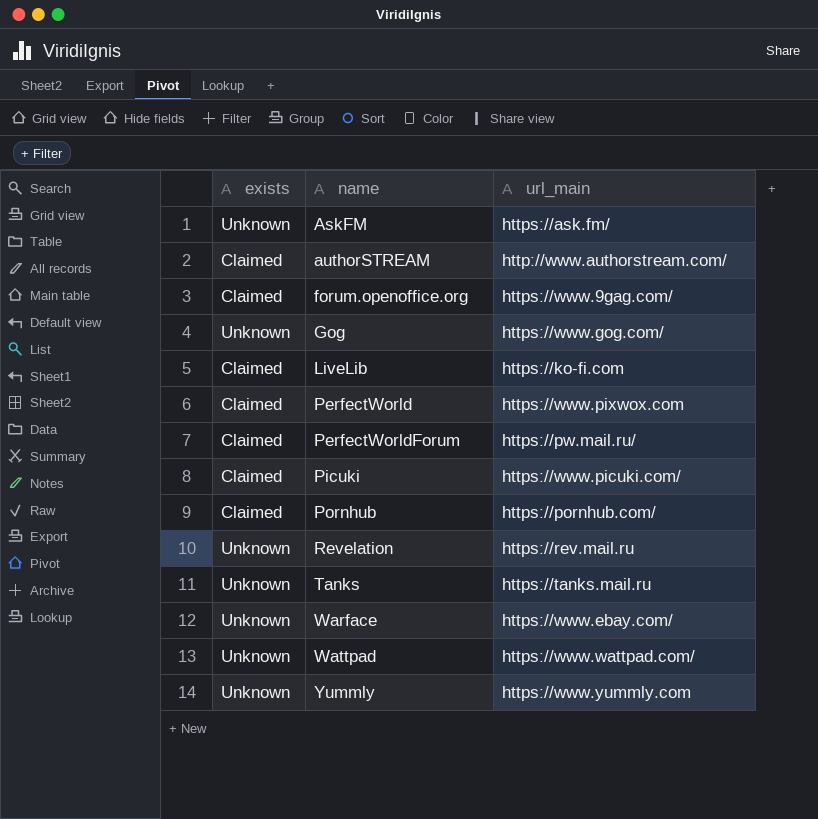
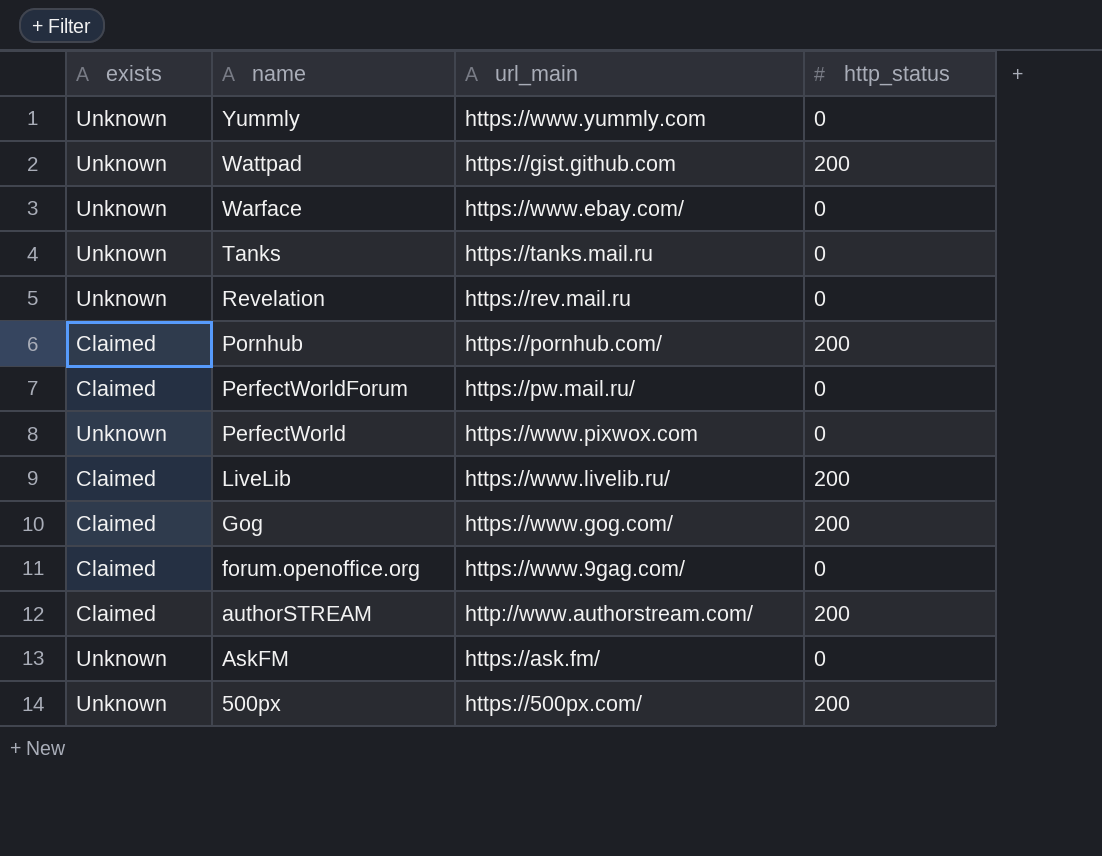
row order: name ascending -> name descending
column http_status | position: none -> 4
row Picuki: Claimed | https://www.picuki.com/ -> none
Wattpad | url_main: https://www.wattpad.com/ -> https://gist.github.com
PerfectWorld | exists: Claimed -> Unknown
LiveLib | url_main: https://ko-fi.com -> https://www.livelib.ru/
Gog | exists: Unknown -> Claimed
row 500px: none -> Unknown | https://500px.com/ | 200

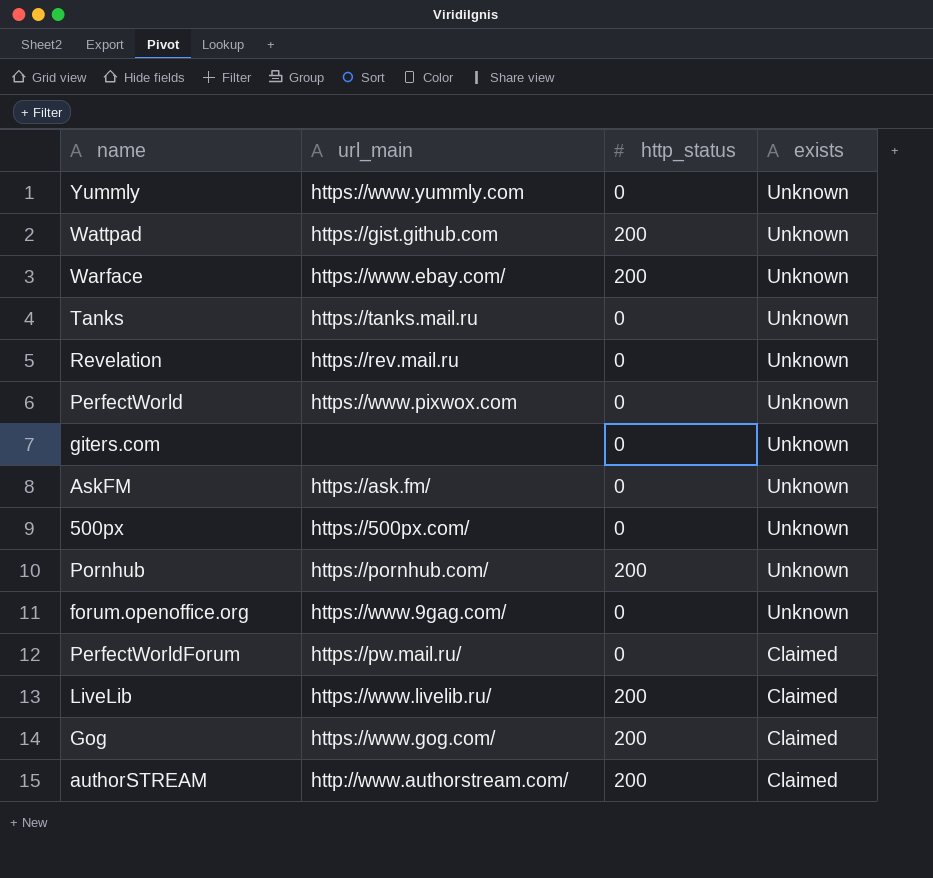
row order: name descending -> exists descending
column exists | position: 1 -> 4
Warface | http_status: 0 -> 200
row giters.com: none -> none | 0 | Unknown
500px | http_status: 200 -> 0
Pornhub | exists: Claimed -> Unknown
forum.openoffice.org | exists: Claimed -> Unknown

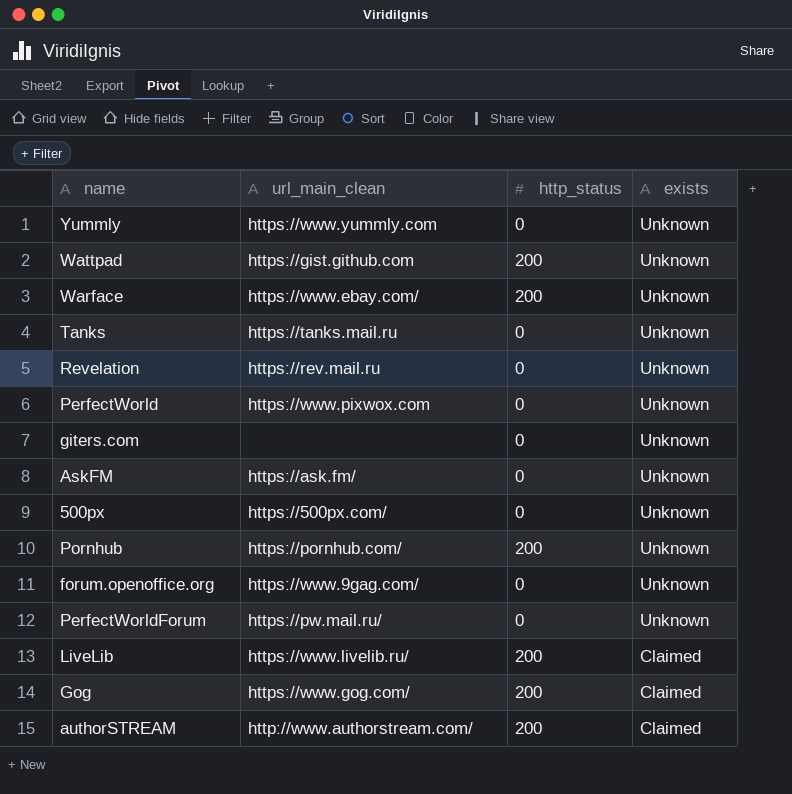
column name: url_main -> url_main_clean
PerfectWorldForum | exists: Claimed -> Unknown

